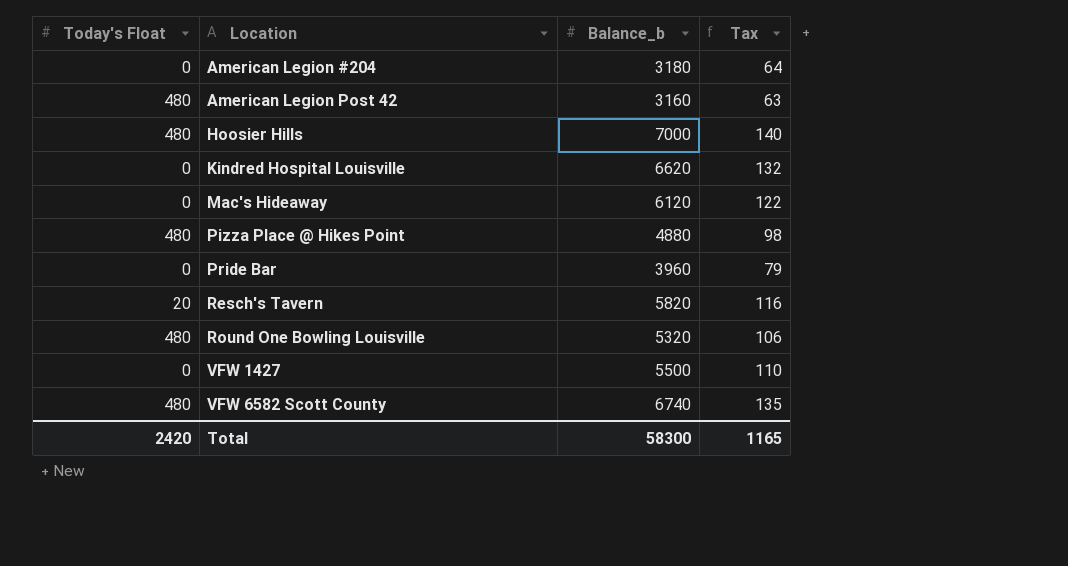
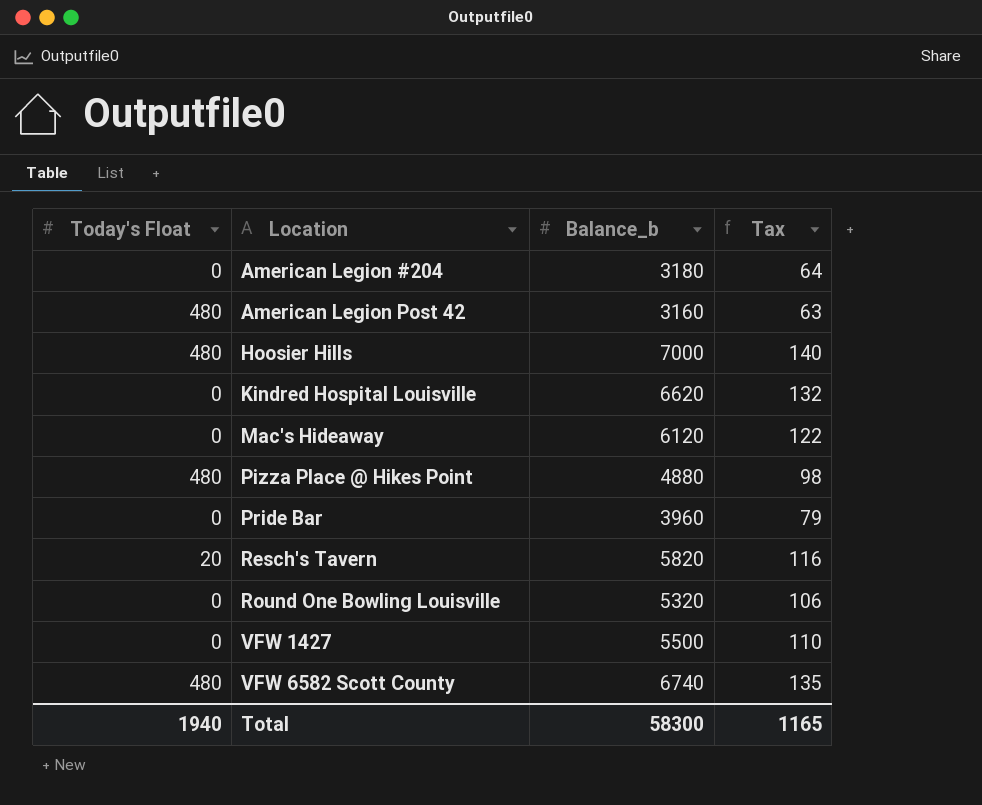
Round One Bowling Louisville | Today's Float: 480 -> 0
Total | Today's Float: 2420 -> 1940

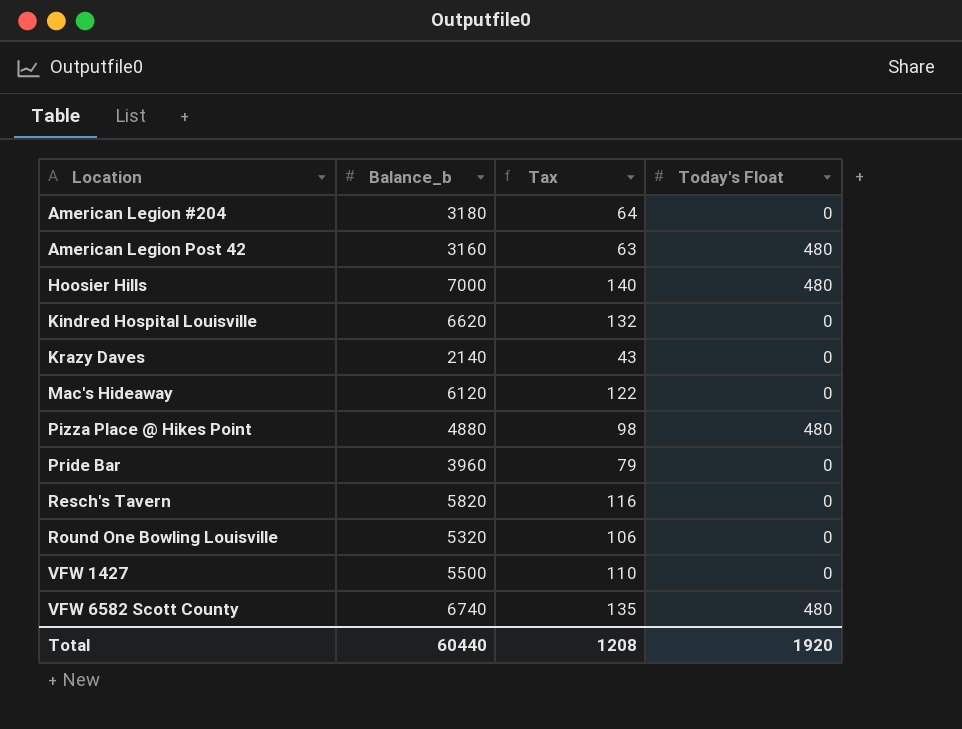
column Today's Float | position: 1 -> 4
row Krazy Daves: none -> 2140 | 43 | 0
Resch's Tavern | Today's Float: 20 -> 0
Total | Balance_b: 58300 -> 60440
Total | Tax: 1165 -> 1208
Total | Today's Float: 1940 -> 1920

